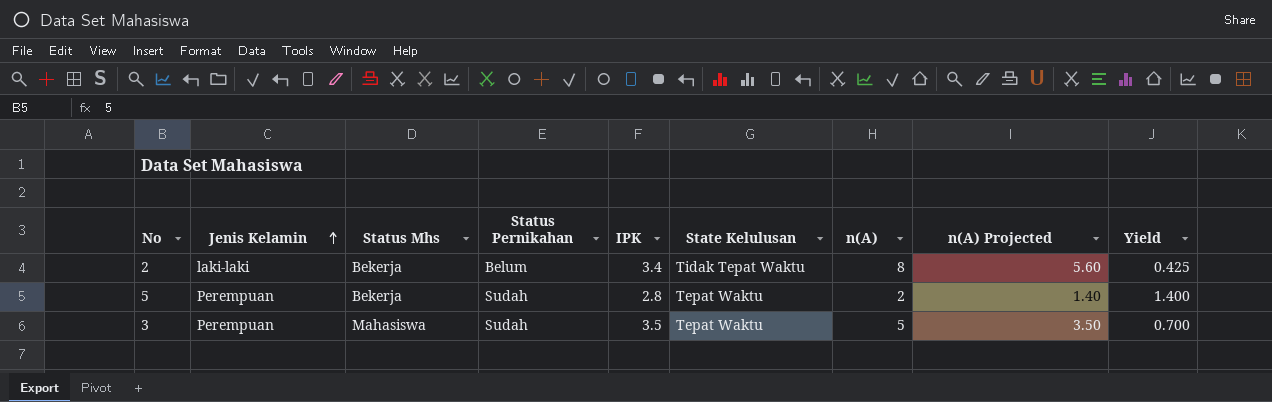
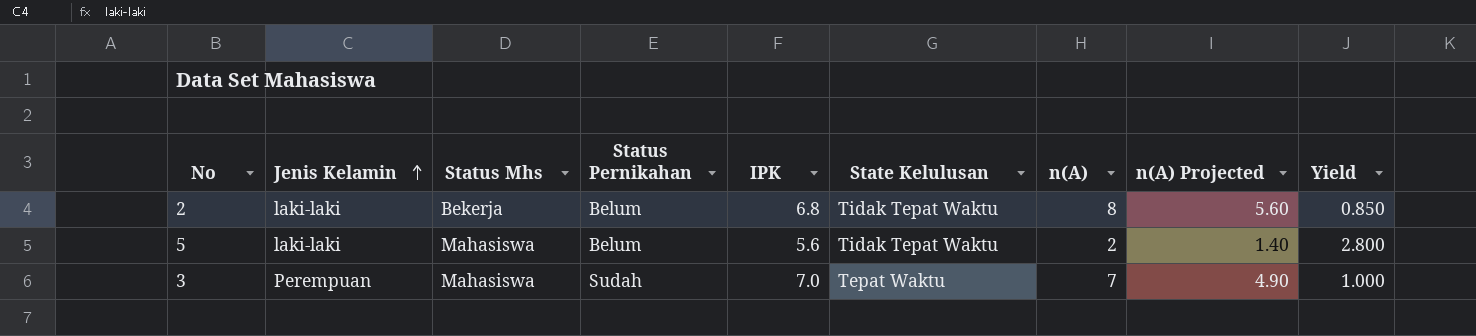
2 | IPK: 3.4 -> 6.8
2 | Yield: 0.425 -> 0.850
5 | Jenis Kelamin: Perempuan -> laki‐laki
5 | Status Mhs: Bekerja -> Mahasiswa
5 | Status Pernikahan: Sudah -> Belum
5 | IPK: 2.8 -> 5.6
5 | State Kelulusan: Tepat Waktu -> Tidak Tepat Waktu
5 | Yield: 1.400 -> 2.800
3 | IPK: 3.5 -> 7.0
3 | n(A): 5 -> 7
3 | n(A) Projected: 3.50 -> 4.90
3 | Yield: 0.700 -> 1.000

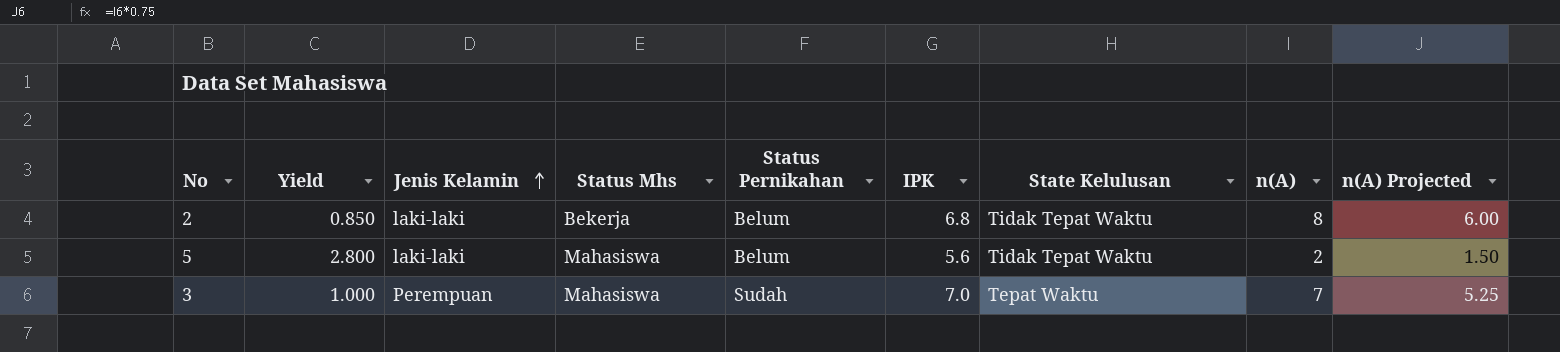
column Yield | position: 9 -> 2
column n(A) Projected | formula: [n(A)] * 0.7 -> [n(A)] * 0.75

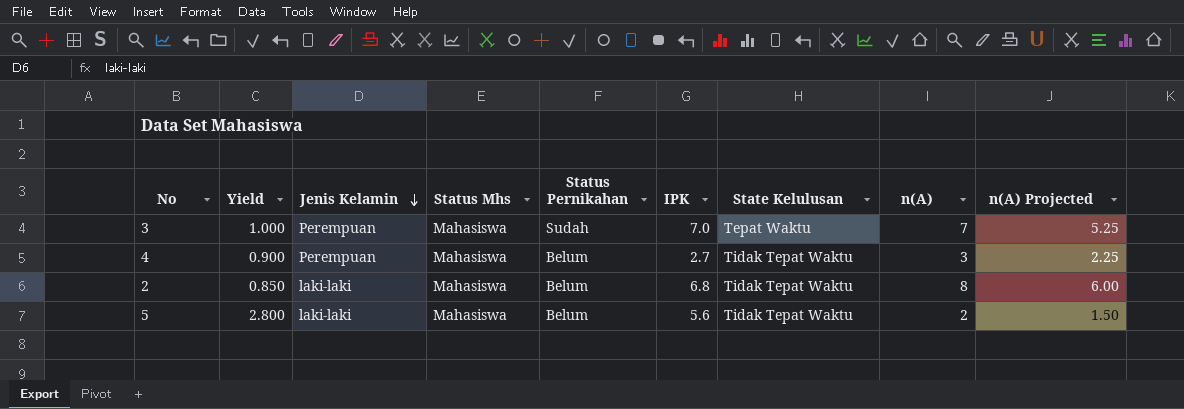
row order: Jenis Kelamin ascending -> Jenis Kelamin descending
row 4: none -> 0.900 | Perempuan | Mahasiswa | Belum | 2.7 | Tidak Tepat Waktu | 3 | 2.25
2 | Status Mhs: Bekerja -> Mahasiswa

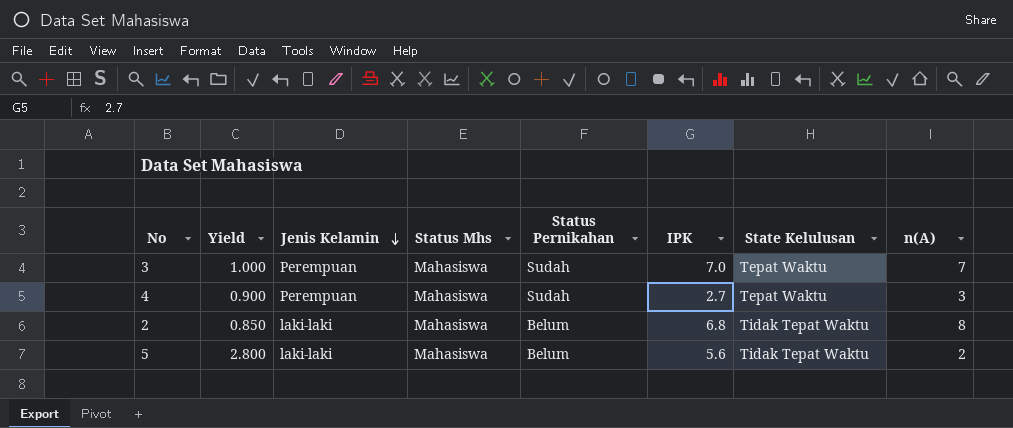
column n(A) Projected | formula: [n(A)] * 0.75 -> none
4 | Status Pernikahan: Belum -> Sudah
4 | State Kelulusan: Tidak Tepat Waktu -> Tepat Waktu

